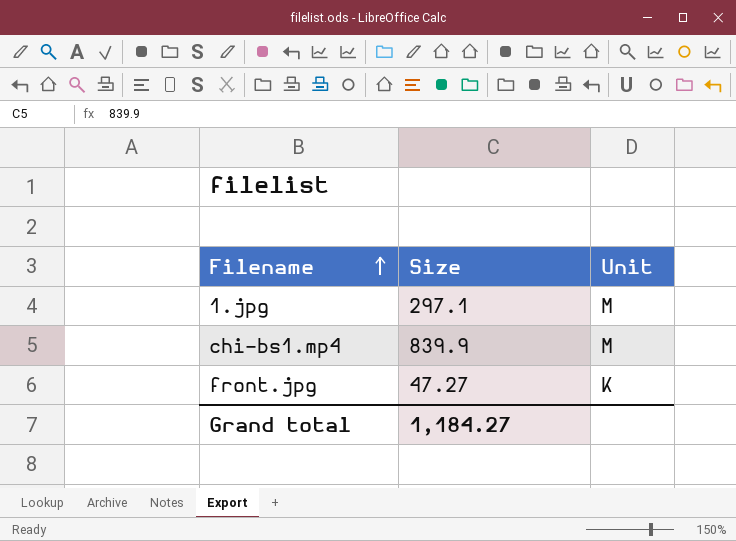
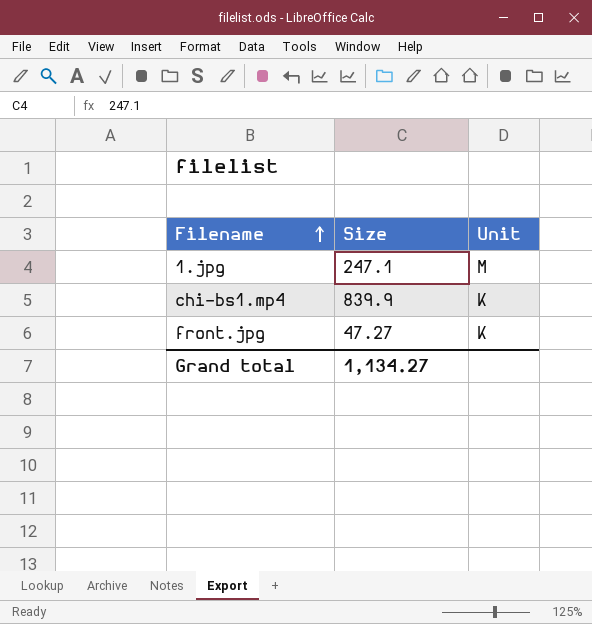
1.jpg | Size: 297.1 -> 247.1
chi-bs1.mp4 | Unit: M -> K
Grand total | Size: 1,184.27 -> 1,134.27

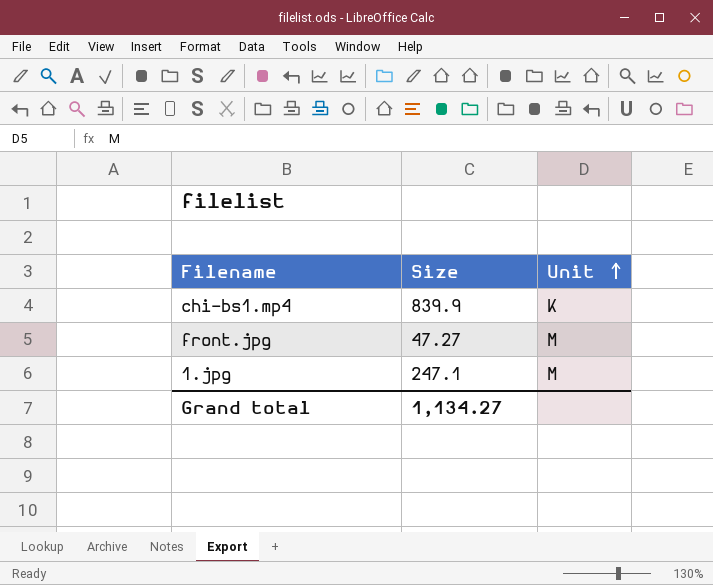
row order: Filename ascending -> Unit ascending
front.jpg | Unit: K -> M

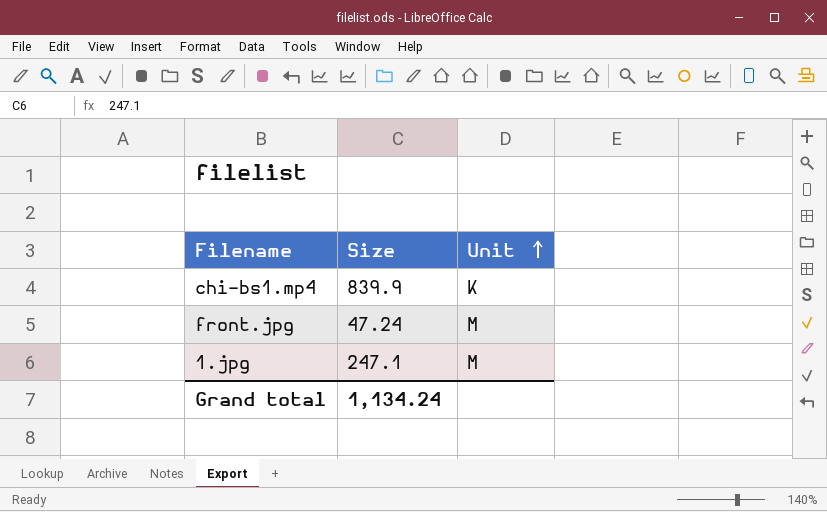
front.jpg | Size: 47.27 -> 47.24
Grand total | Size: 1,134.27 -> 1,134.24

